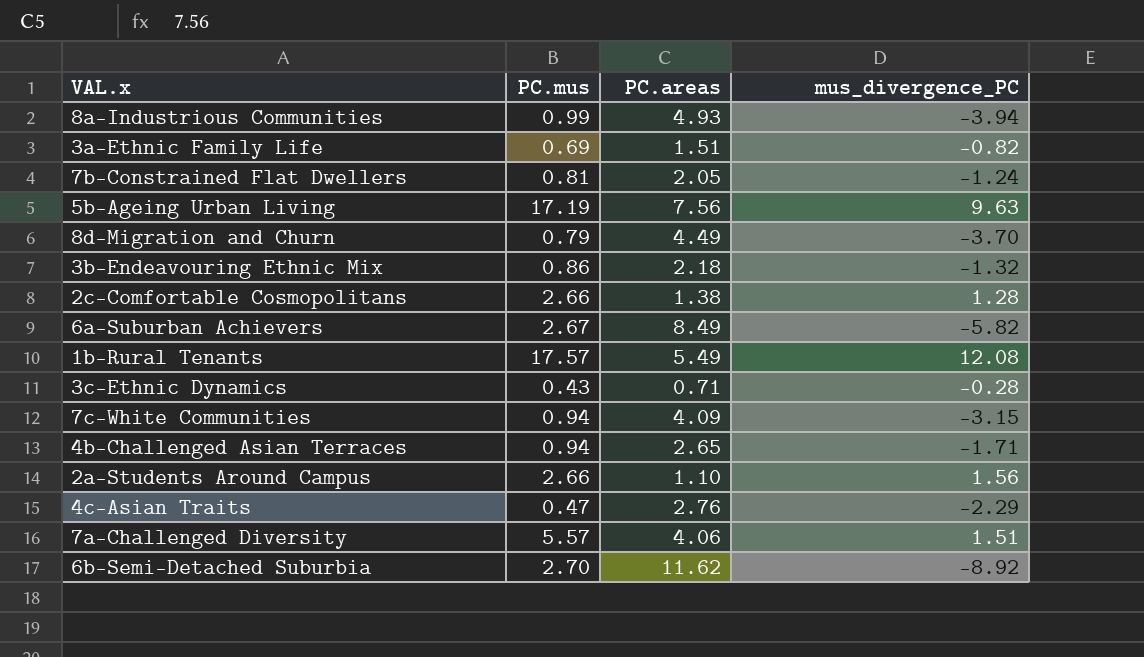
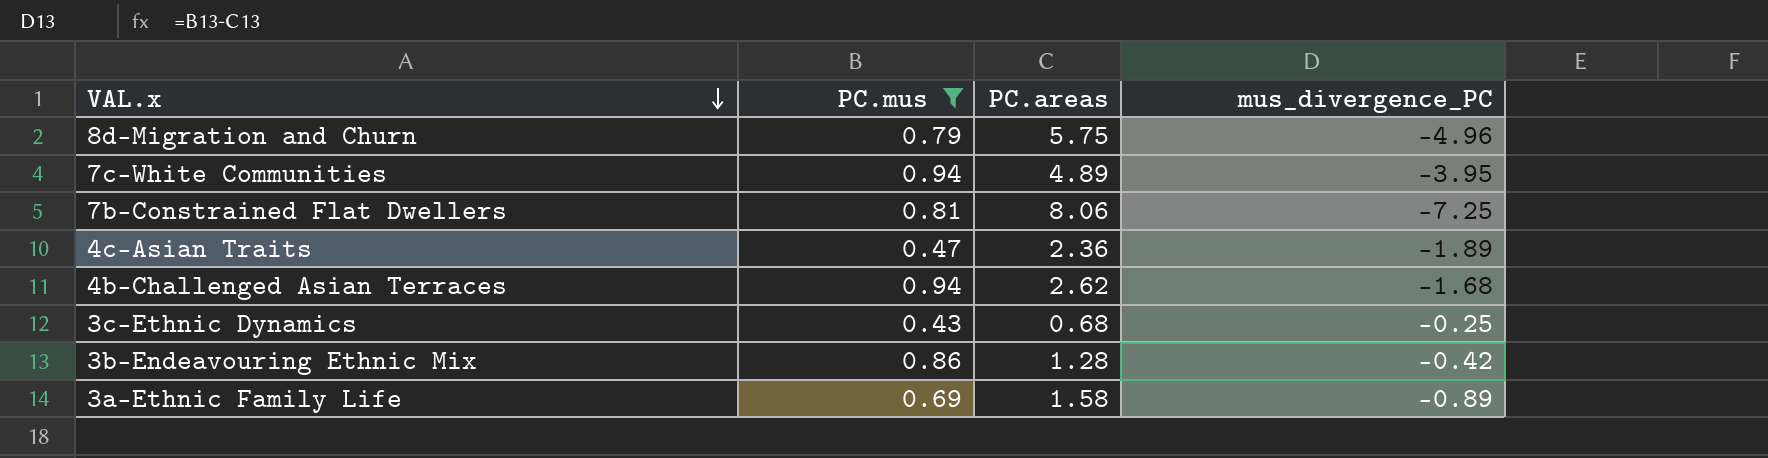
filter: none -> PC.mus <= 0.94
row order: none -> VAL.x descending
8d-Migration and Churn | PC.areas: 4.49 -> 5.75
8d-Migration and Churn | mus_divergence_PC: -3.70 -> -4.96
7c-White Communities | PC.areas: 4.09 -> 4.89
7c-White Communities | mus_divergence_PC: -3.15 -> -3.95
7b-Constrained Flat Dwellers | PC.areas: 2.05 -> 8.06
7b-Constrained Flat Dwellers | mus_divergence_PC: -1.24 -> -7.25
4c-Asian Traits | PC.areas: 2.76 -> 2.36
4c-Asian Traits | mus_divergence_PC: -2.29 -> -1.89
4b-Challenged Asian Terraces | PC.areas: 2.65 -> 2.62
4b-Challenged Asian Terraces | mus_divergence_PC: -1.71 -> -1.68
3c-Ethnic Dynamics | PC.areas: 0.71 -> 0.68
3c-Ethnic Dynamics | mus_divergence_PC: -0.28 -> -0.25
3b-Endeavouring Ethnic Mix | PC.areas: 2.18 -> 1.28
3b-Endeavouring Ethnic Mix | mus_divergence_PC: -1.32 -> -0.42
3a-Ethnic Family Life | PC.areas: 1.51 -> 1.58
3a-Ethnic Family Life | mus_divergence_PC: -0.82 -> -0.89

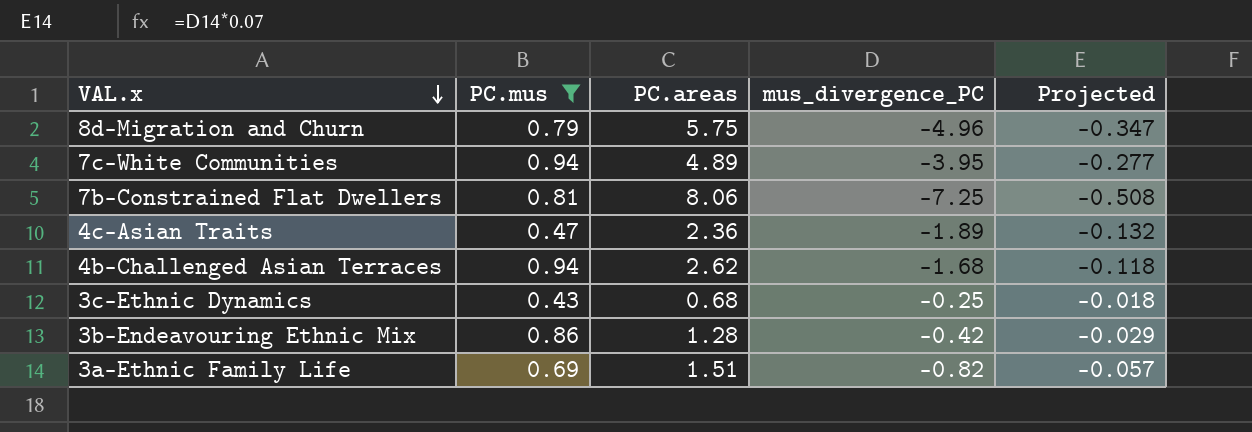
column Projected | formula: none -> [mus_divergence_PC] * 0.07
3a-Ethnic Family Life | PC.areas: 1.58 -> 1.51
3a-Ethnic Family Life | mus_divergence_PC: -0.89 -> -0.82

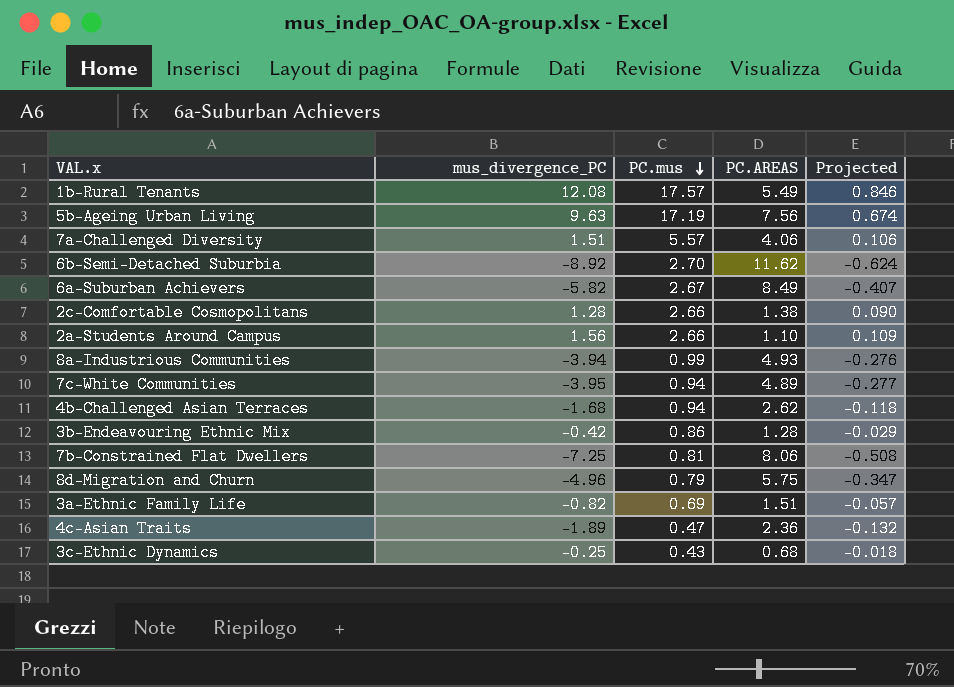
filter: PC.mus <= 0.94 -> none
row order: VAL.x descending -> PC.mus descending
column mus_divergence_PC | position: 4 -> 2
column name: PC.areas -> PC.AREAS

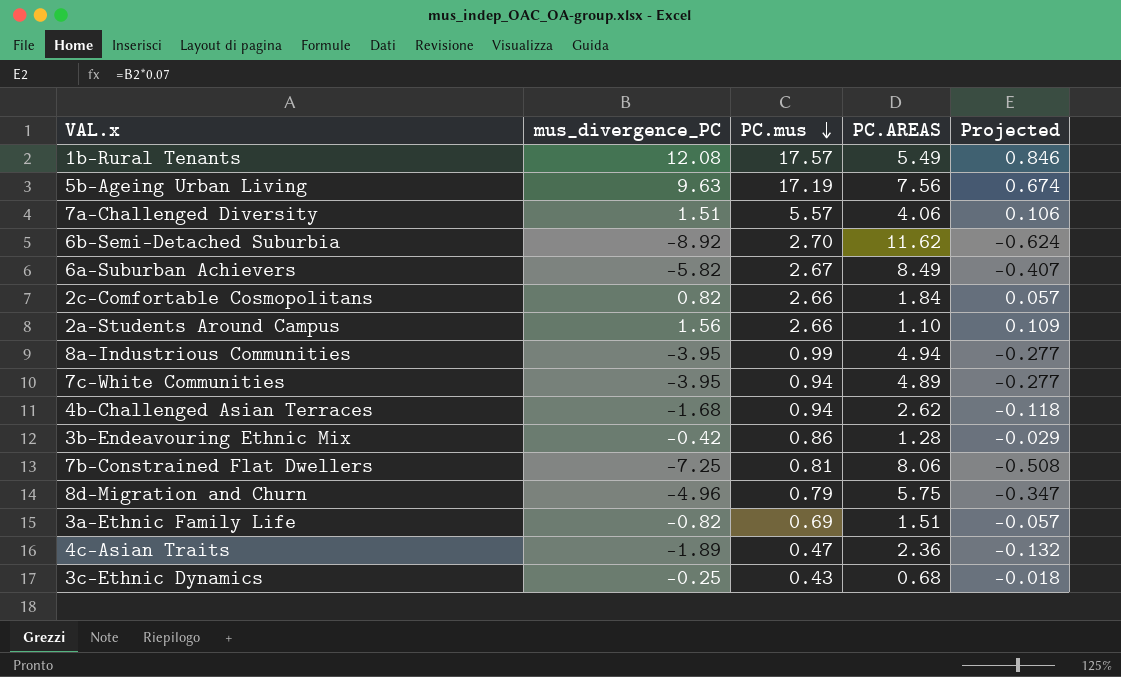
2c-Comfortable Cosmopolitans | mus_divergence_PC: 1.28 -> 0.82
2c-Comfortable Cosmopolitans | PC.AREAS: 1.38 -> 1.84
2c-Comfortable Cosmopolitans | Projected: 0.090 -> 0.057
8a-Industrious Communities | mus_divergence_PC: -3.94 -> -3.95
8a-Industrious Communities | PC.AREAS: 4.93 -> 4.94
8a-Industrious Communities | Projected: -0.276 -> -0.277

